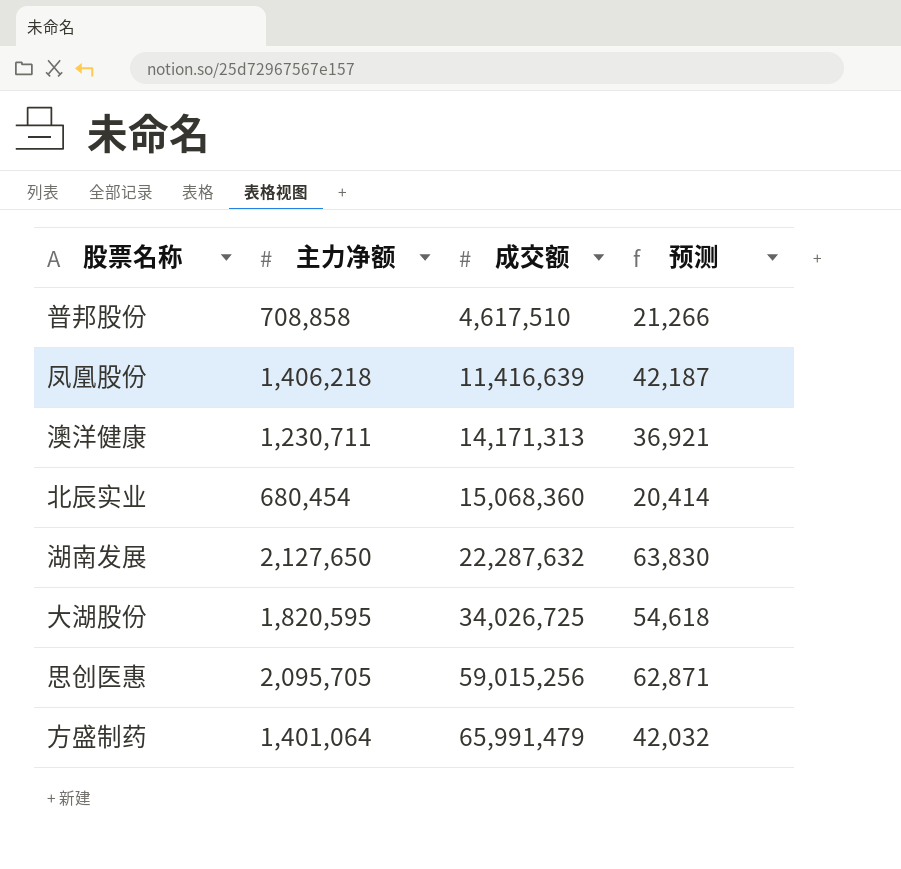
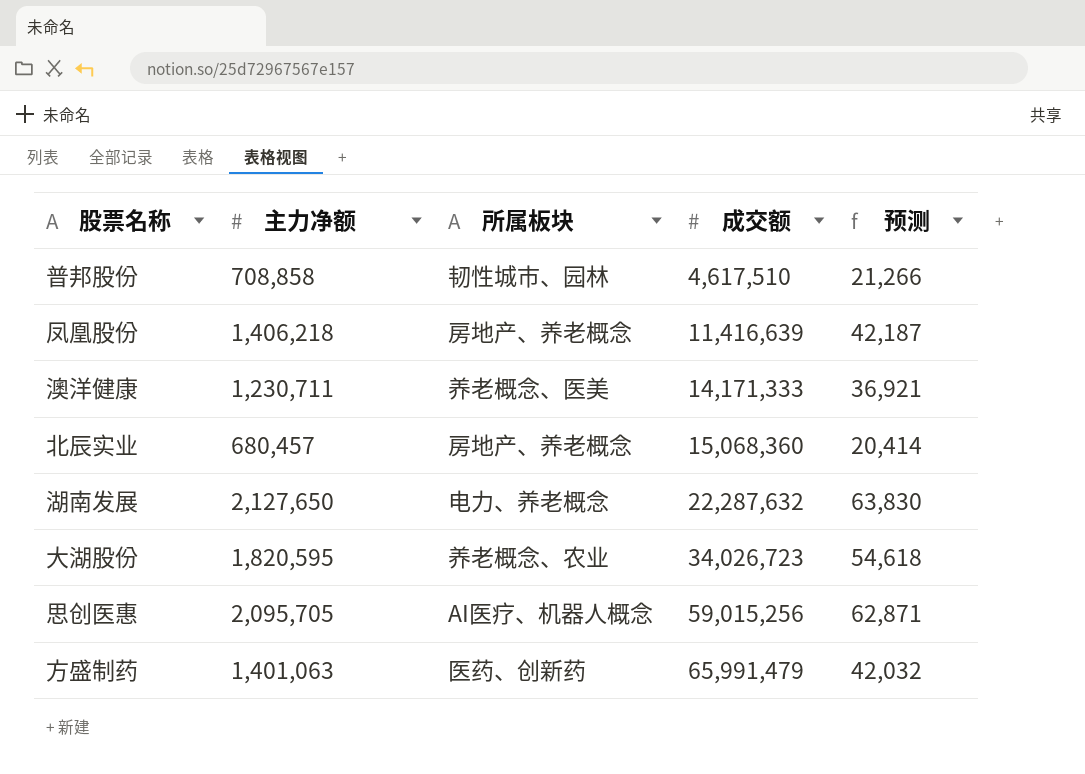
column 所属板块 | position: none -> 3
澳洋健康 | 成交额: 14,171,313 -> 14,171,333
北辰实业 | 主力净额: 680,454 -> 680,457
大湖股份 | 成交额: 34,026,725 -> 34,026,723
方盛制药 | 主力净额: 1,401,064 -> 1,401,063

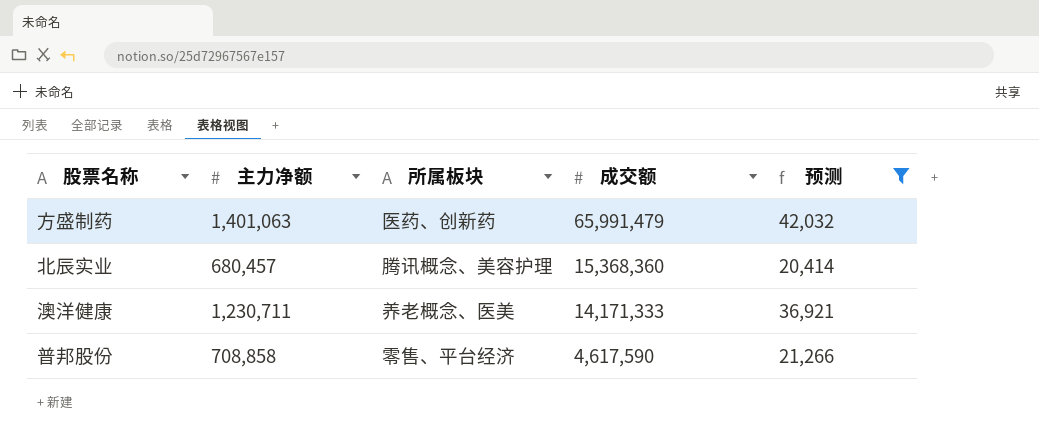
filter: none -> 预测 <= 42,032
row order: 成交额 ascending -> 成交额 descending
北辰实业 | 所属板块: 房地产、养老概念 -> 腾讯概念、美容护理
北辰实业 | 成交额: 15,068,360 -> 15,368,360
普邦股份 | 所属板块: 韧性城市、园林 -> 零售、平台经济
普邦股份 | 成交额: 4,617,510 -> 4,617,590

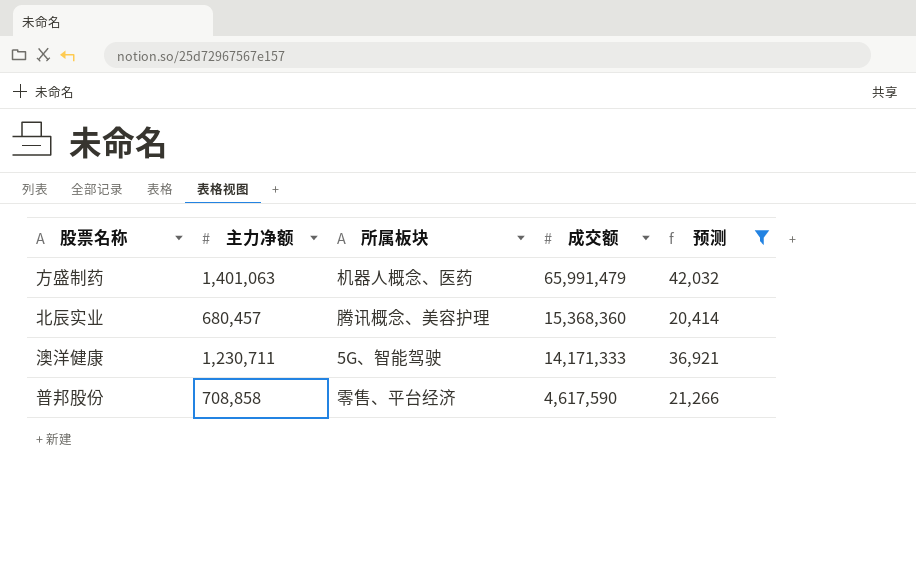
方盛制药 | 所属板块: 医药、创新药 -> 机器人概念、医药
澳洋健康 | 所属板块: 养老概念、医美 -> 5G、智能驾驶

